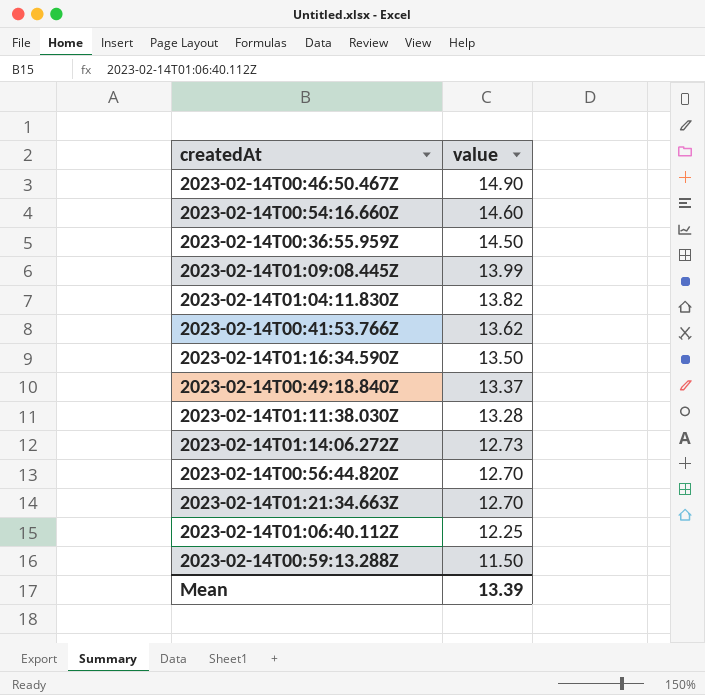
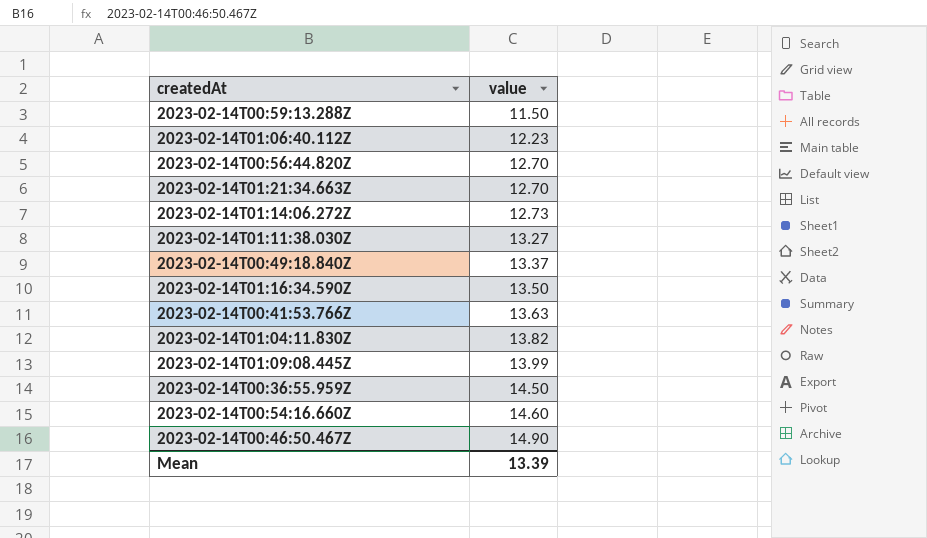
row order: value descending -> value ascending
2023-02-14T01:06:40.112Z | value: 12.25 -> 12.23
2023-02-14T01:11:38.030Z | value: 13.28 -> 13.27
2023-02-14T00:41:53.766Z | value: 13.62 -> 13.63

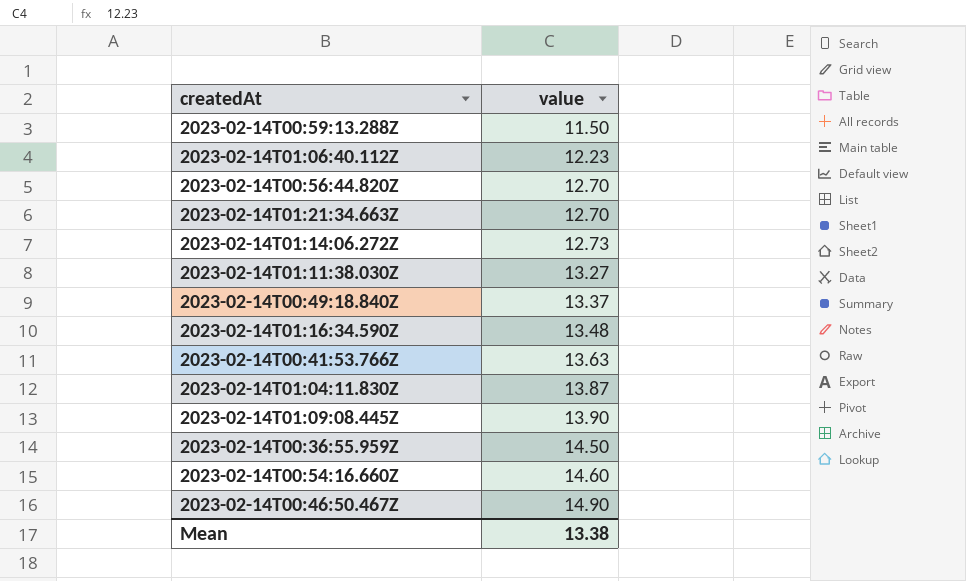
2023-02-14T01:16:34.590Z | value: 13.50 -> 13.48
2023-02-14T01:04:11.830Z | value: 13.82 -> 13.87
2023-02-14T01:09:08.445Z | value: 13.99 -> 13.90
Mean | value: 13.39 -> 13.38

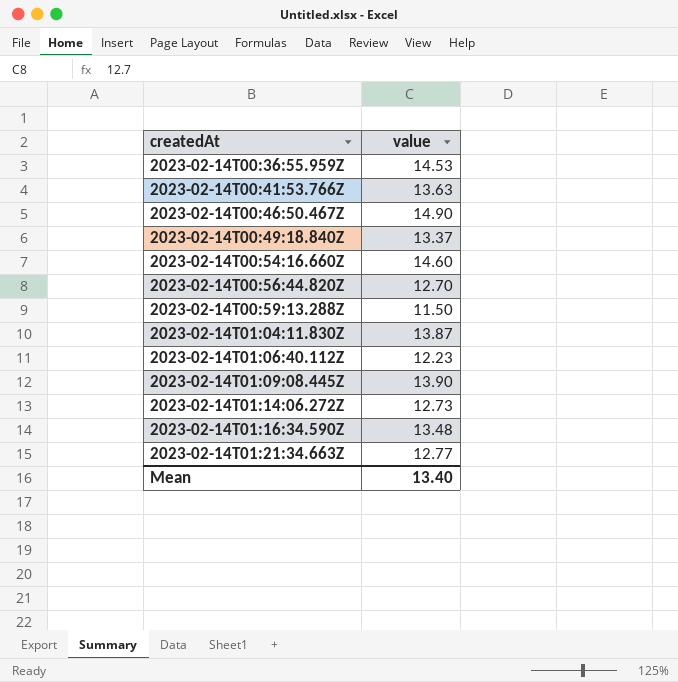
row order: value ascending -> createdAt ascending
row 2023-02-14T01:11:38.030Z: 13.27 -> none
2023-02-14T00:36:55.959Z | value: 14.50 -> 14.53
2023-02-14T01:21:34.663Z | value: 12.70 -> 12.77
Mean | value: 13.38 -> 13.40

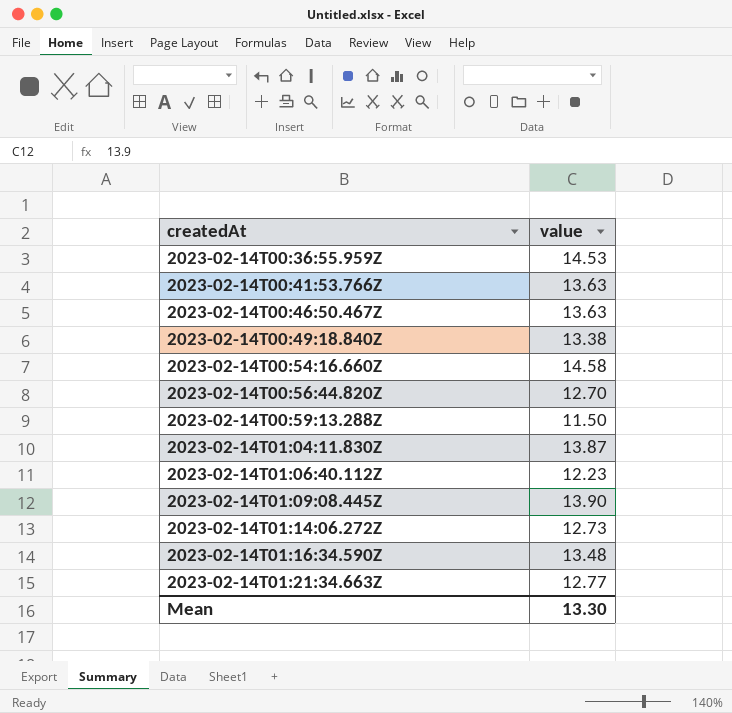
2023-02-14T00:46:50.467Z | value: 14.90 -> 13.63
2023-02-14T00:49:18.840Z | value: 13.37 -> 13.38
2023-02-14T00:54:16.660Z | value: 14.60 -> 14.58
Mean | value: 13.40 -> 13.30

